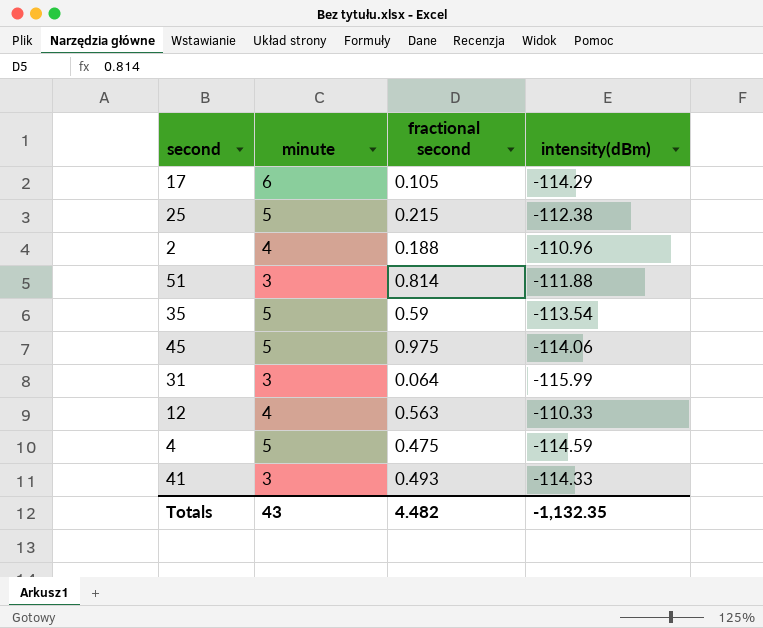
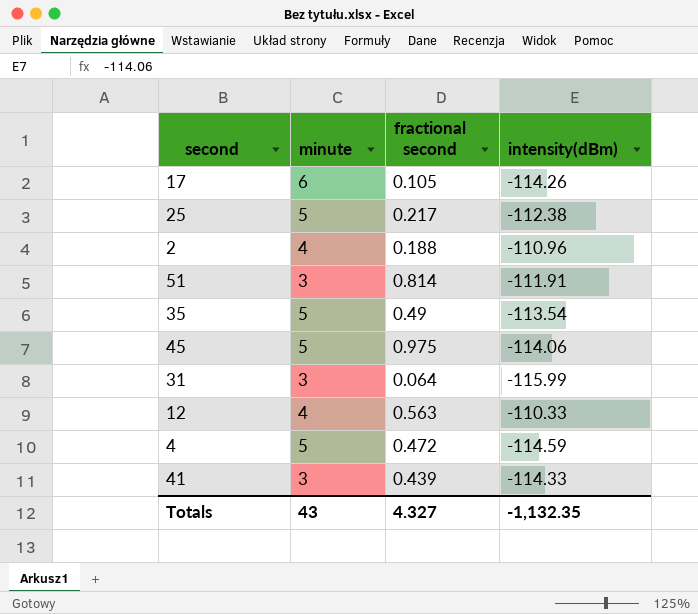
17 | intensity(dBm): -114.29 -> -114.26
25 | fractional second: 0.215 -> 0.217
51 | intensity(dBm): -111.88 -> -111.91
35 | fractional second: 0.59 -> 0.49
4 | fractional second: 0.475 -> 0.472
41 | fractional second: 0.493 -> 0.439
Totals | fractional second: 4.482 -> 4.327

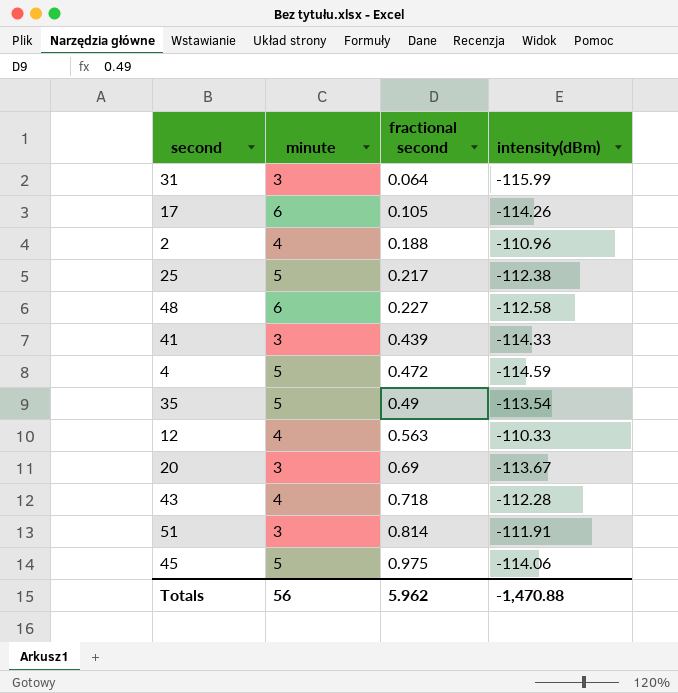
row order: none -> fractional second ascending
row 48: none -> 6 | 0.227 | -112.58
row 20: none -> 3 | 0.69 | -113.67
row 43: none -> 4 | 0.718 | -112.28
Totals | minute: 43 -> 56
Totals | fractional second: 4.327 -> 5.962
Totals | intensity(dBm): -1,132.35 -> -1,470.88

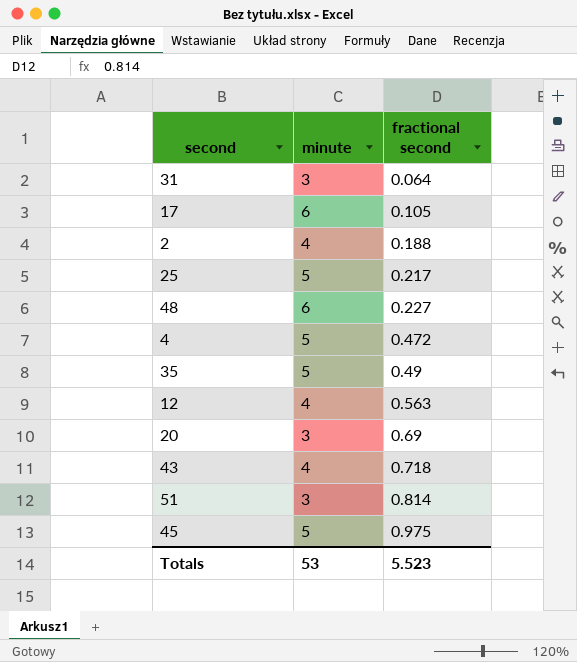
column intensity(dBm) | position: 4 -> none
row 41: 3 | 0.439 | -114.33 -> none
Totals | minute: 56 -> 53
Totals | fractional second: 5.962 -> 5.523

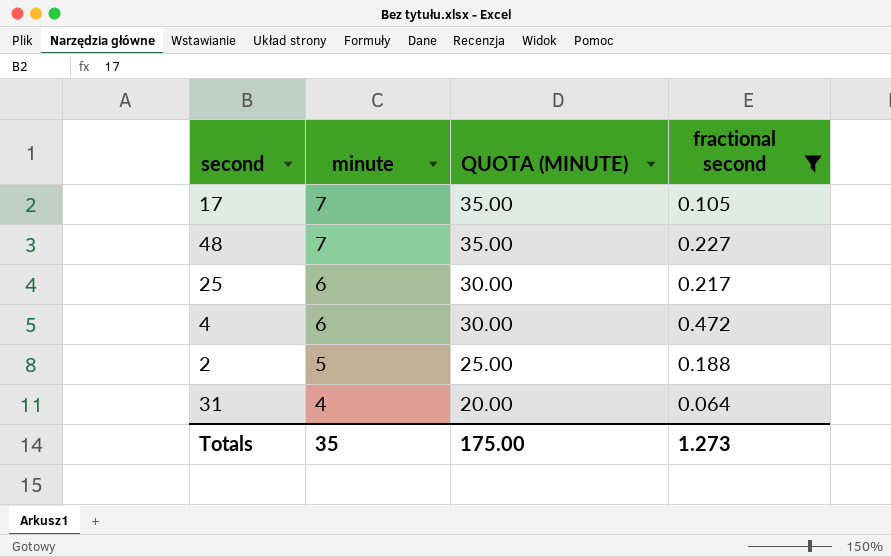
filter: none -> fractional second <= 0.472
row order: fractional second ascending -> minute descending
column QUOTA (MINUTE) | formula: none -> [minute] * 5
17 | minute: 6 -> 7
48 | minute: 6 -> 7
25 | minute: 5 -> 6
4 | minute: 5 -> 6
2 | minute: 4 -> 5
31 | minute: 3 -> 4
Totals | minute: 53 -> 35
Totals | fractional second: 5.523 -> 1.273

